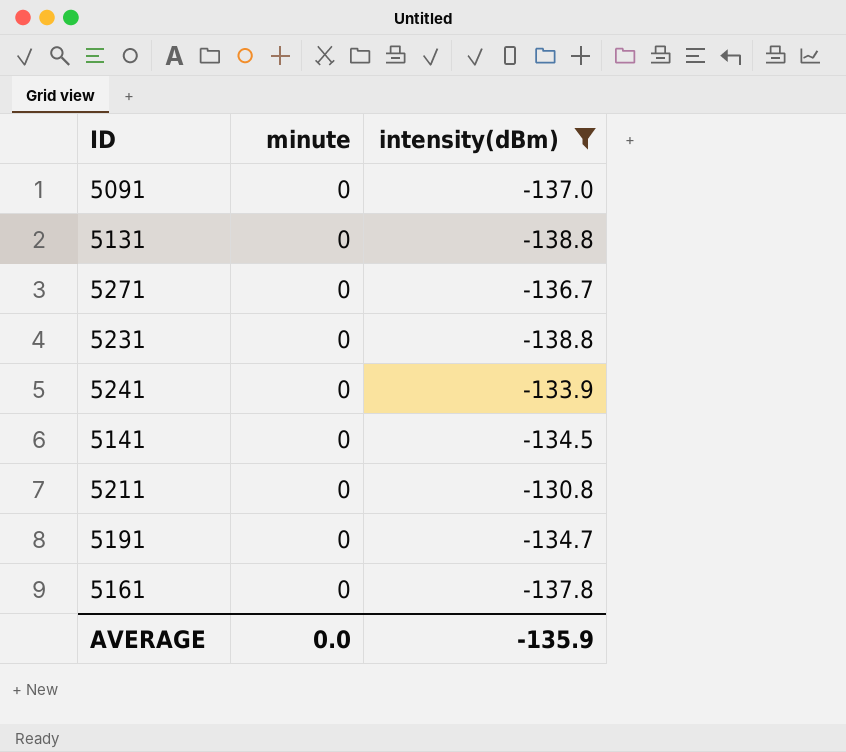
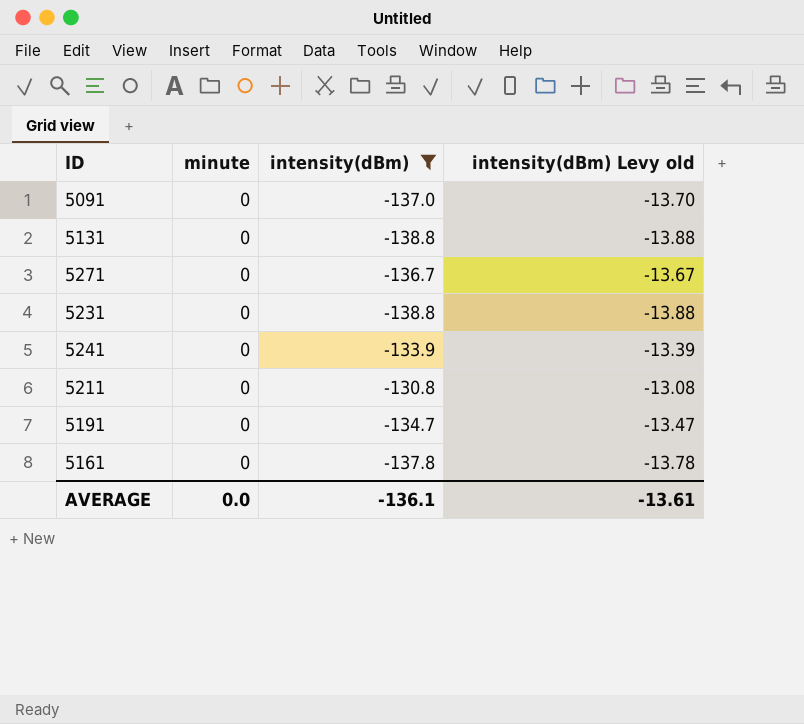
column intensity(dBm) Levy old | formula: none -> [intensity(dBm)] * 0.1
row 5141: 0 | -134.5 -> none
AVERAGE | intensity(dBm): -135.9 -> -136.1

